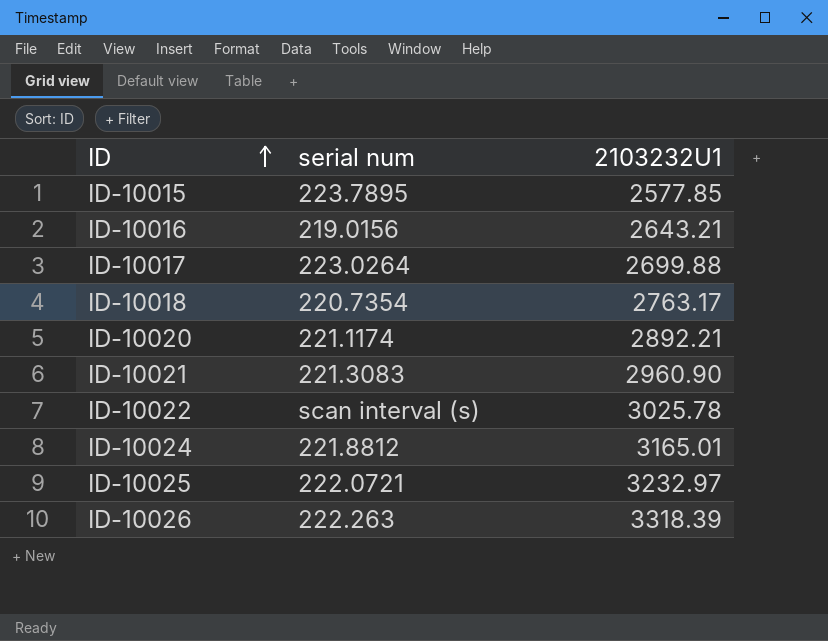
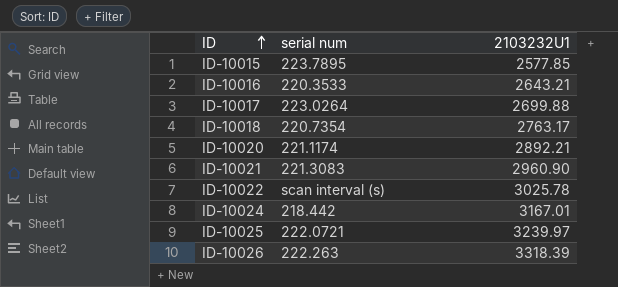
ID-10016 | serial num: 219.0156 -> 220.3533
ID-10024 | serial num: 221.8812 -> 218.442
ID-10024 | 2103232U1: 3165.01 -> 3167.01
ID-10025 | 2103232U1: 3232.97 -> 3239.97

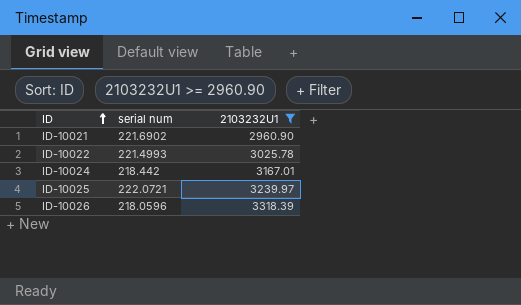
filter: none -> 2103232U1 >= 2960.90
ID-10021 | serial num: 221.3083 -> 221.6902
ID-10022 | serial num: scan interval (s) -> 221.4993
ID-10026 | serial num: 222.263 -> 218.0596

